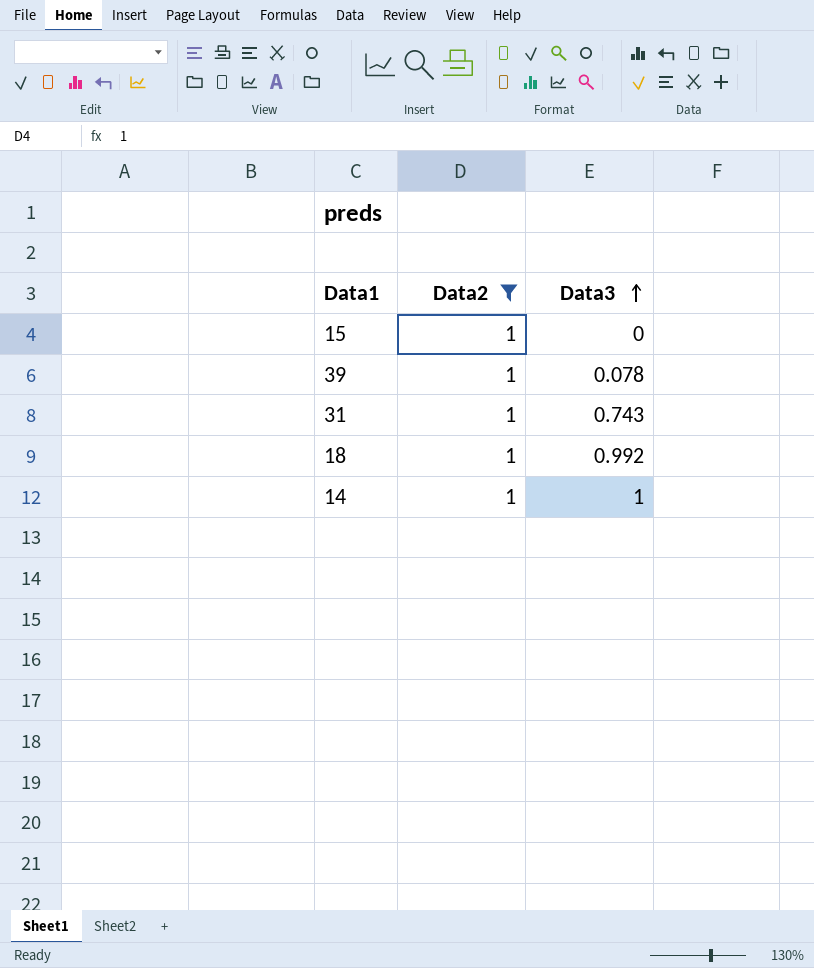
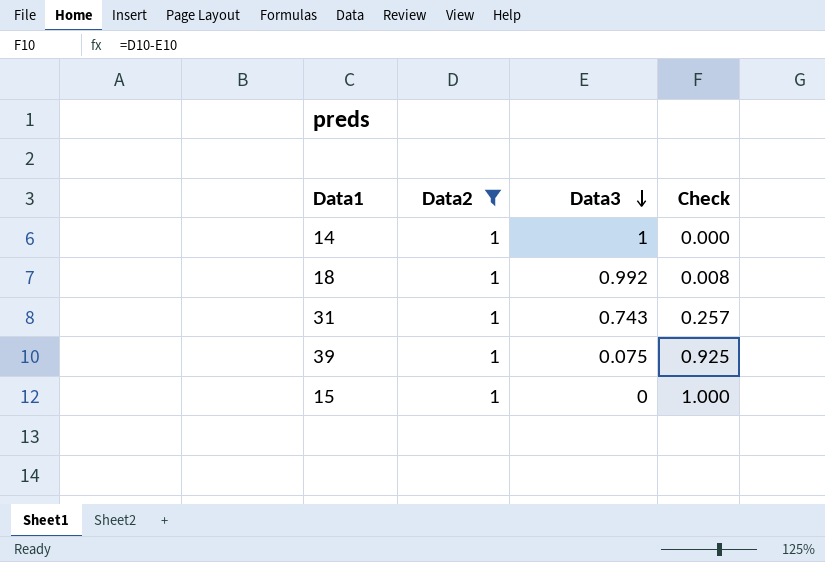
row order: Data3 ascending -> Data3 descending
column Check | formula: none -> [Data2] - [Data3]
39 | Data3: 0.078 -> 0.075

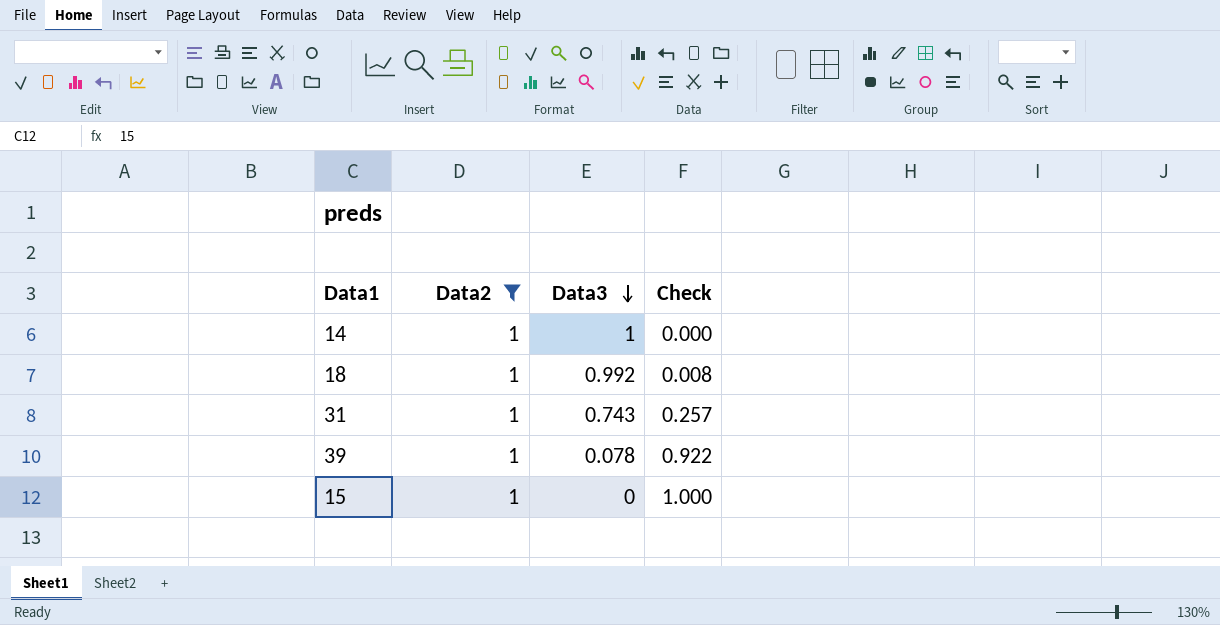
39 | Data3: 0.075 -> 0.078
39 | Check: 0.925 -> 0.922

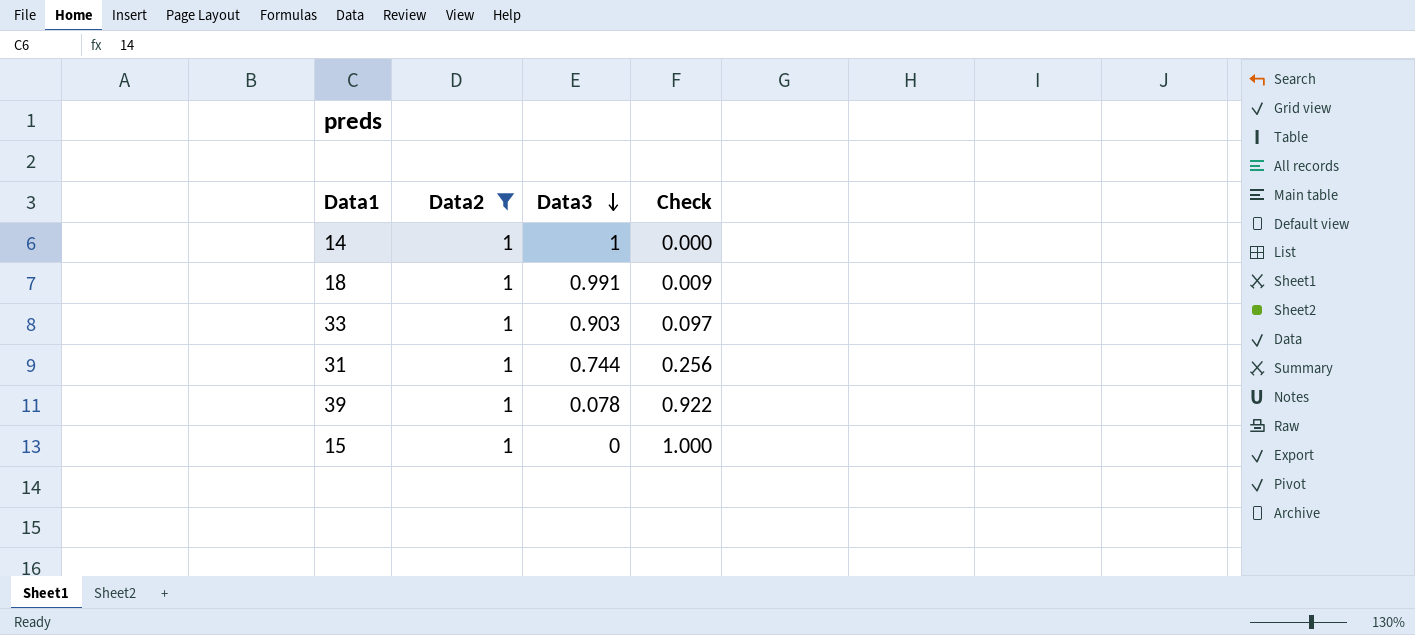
18 | Data3: 0.992 -> 0.991
18 | Check: 0.008 -> 0.009
row 33: none -> 1 | 0.903 | 0.097
31 | Data3: 0.743 -> 0.744
31 | Check: 0.257 -> 0.256

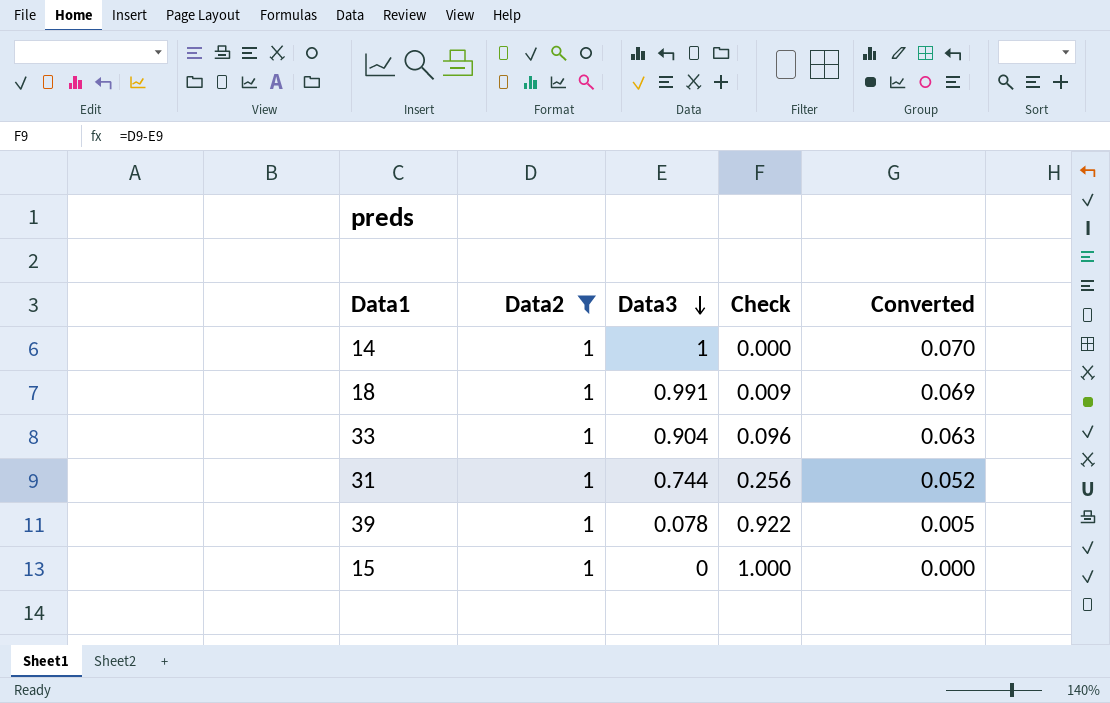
column Converted | formula: none -> [Data3] * 0.07
33 | Data3: 0.903 -> 0.904
33 | Check: 0.097 -> 0.096

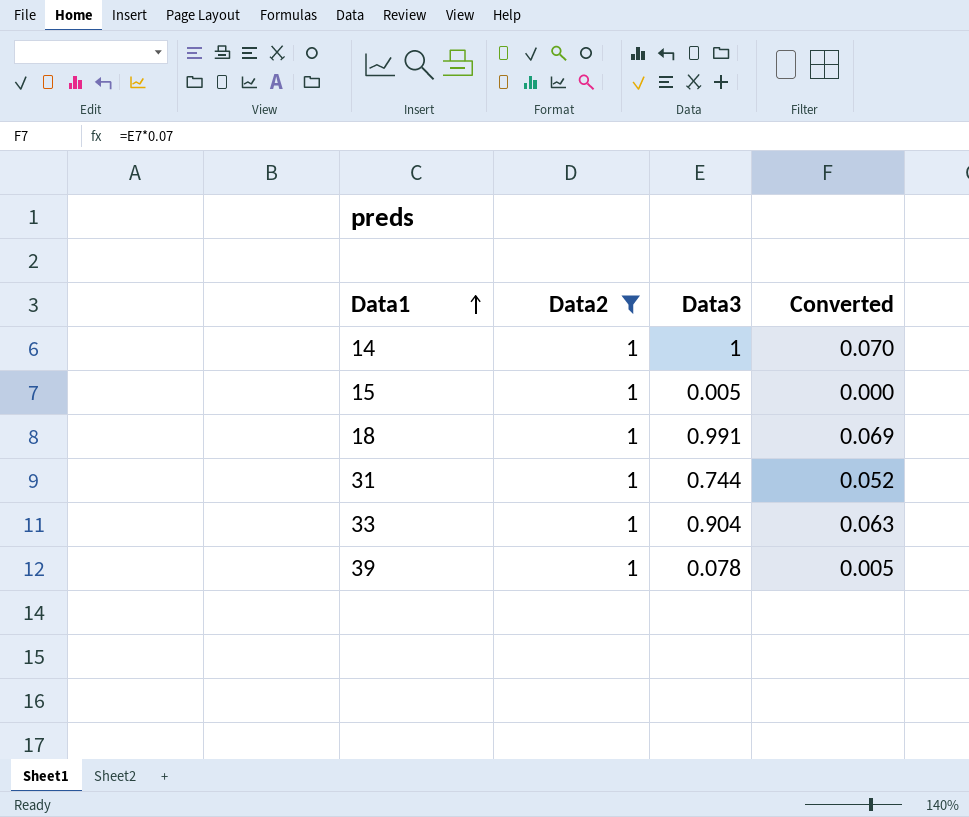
row order: Data3 descending -> Data1 ascending
column Check | formula: [Data2] - [Data3] -> none
15 | Data3: 0 -> 0.005

